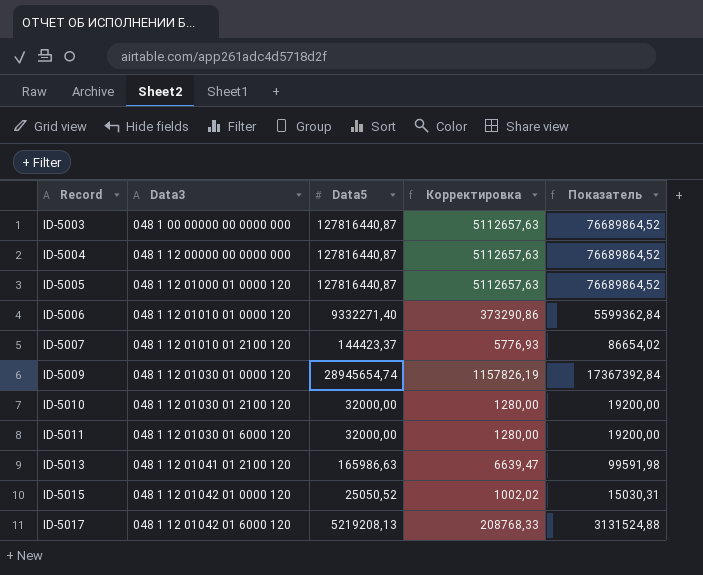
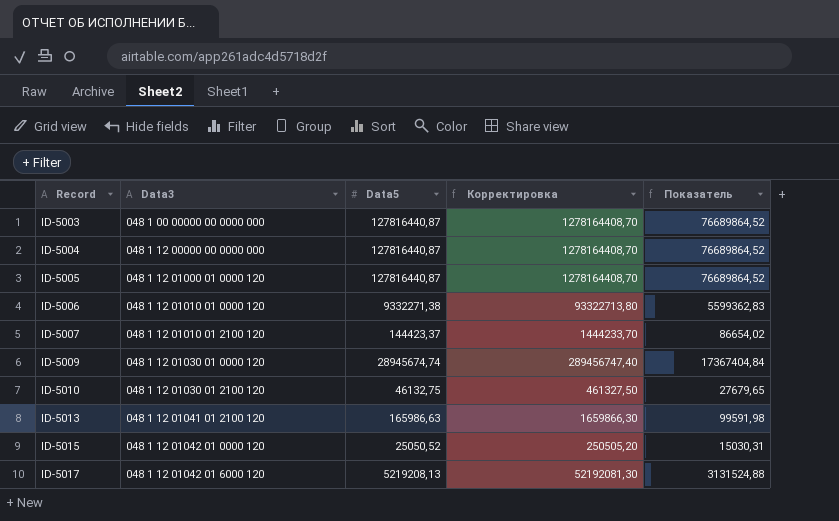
column Корректировка | formula: [Data5] * 0,04 -> [Data5] * 10
row ID-5011: 048 1 12 01030 01 6000 120 | 32000,00 | 1280,00 | 19200,00 -> none
ID-5006 | Data5: 9332271,40 -> 9332271,38
ID-5006 | Показатель: 5599362,84 -> 5599362,83
ID-5009 | Data5: 28945654,74 -> 28945674,74
ID-5009 | Показатель: 17367392,84 -> 17367404,84
ID-5010 | Data5: 32000,00 -> 46132,75
ID-5010 | Показатель: 19200,00 -> 27679,65

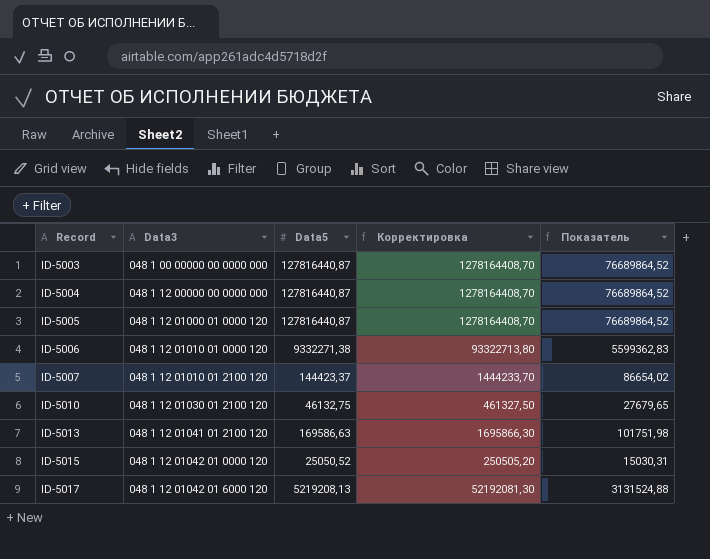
row ID-5009: 048 1 12 01030 01 0000 120 | 28945674,74 | 289456747,40 | 17367404,84 -> none
ID-5013 | Data5: 165986,63 -> 169586,63
ID-5013 | Корректировка: 1659866,30 -> 1695866,30
ID-5013 | Показатель: 99591,98 -> 101751,98

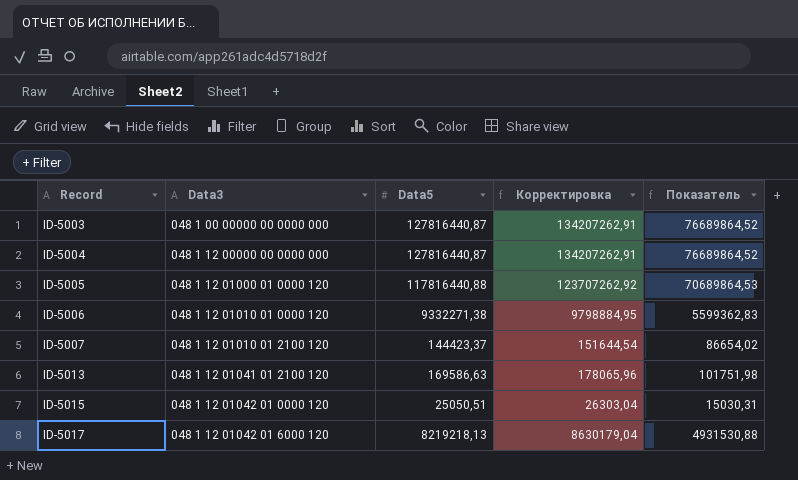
column Корректировка | formula: [Data5] * 10 -> [Data5] * 1,05
row ID-5010: 048 1 12 01030 01 2100 120 | 46132,75 | 461327,50 | 27679,65 -> none
ID-5005 | Data5: 127816440,87 -> 117816440,88
ID-5005 | Показатель: 76689864,52 -> 70689864,53
ID-5015 | Data5: 25050,52 -> 25050,51
ID-5017 | Data5: 5219208,13 -> 8219218,13
ID-5017 | Показатель: 3131524,88 -> 4931530,88

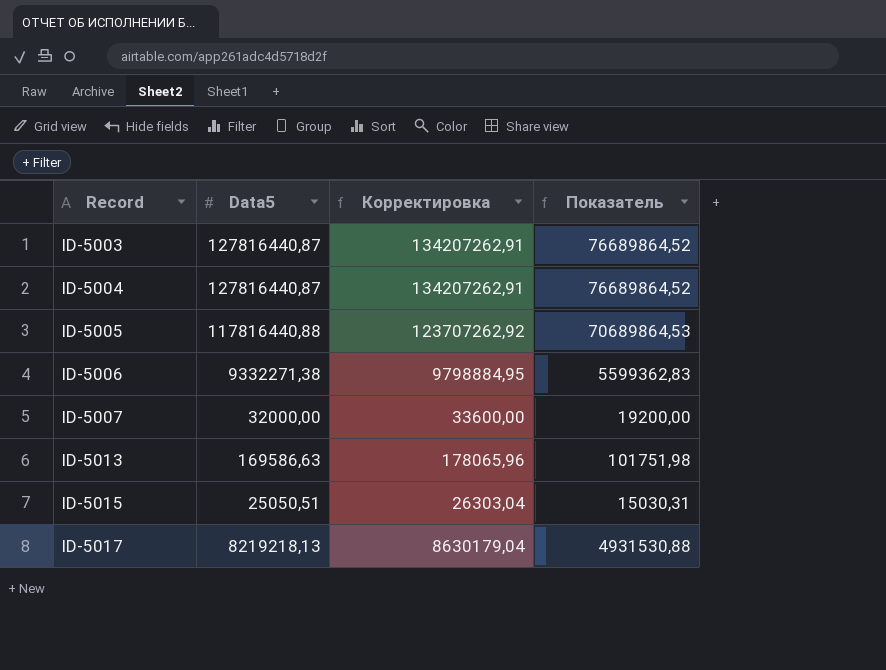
column Data3 | position: 2 -> none
ID-5007 | Data5: 144423,37 -> 32000,00
ID-5007 | Корректировка: 151644,54 -> 33600,00
ID-5007 | Показатель: 86654,02 -> 19200,00

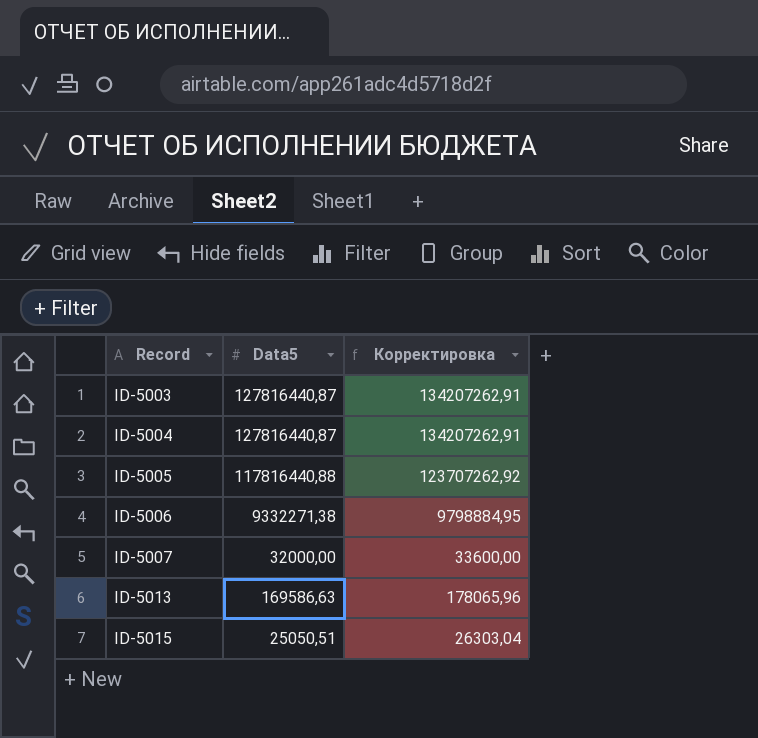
column Показатель | formula: [Data5] * 0,6 -> none
row ID-5017: 8219218,13 | 8630179,04 | 4931530,88 -> none

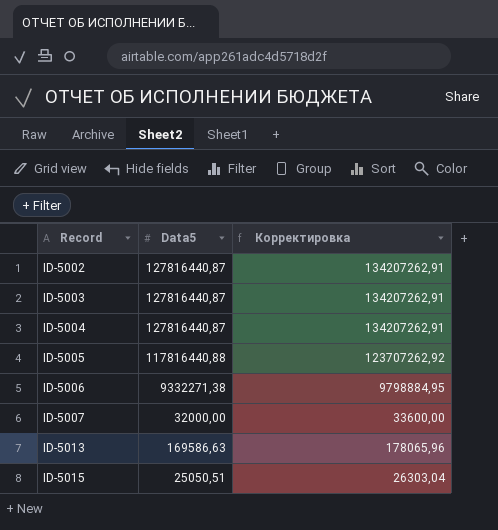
row ID-5002: none -> 127816440,87 | 134207262,91

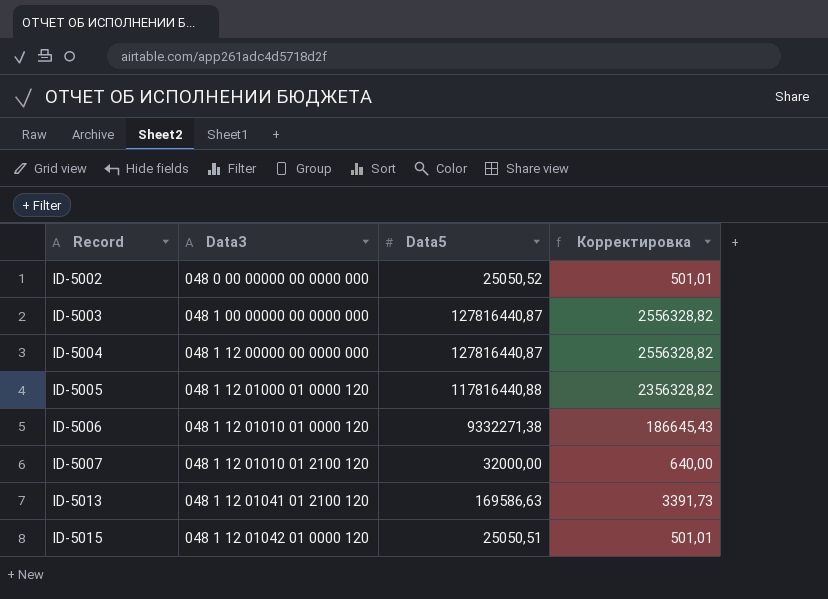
column Data3 | position: none -> 2
column Корректировка | formula: [Data5] * 1,05 -> [Data5] * 0,02
ID-5002 | Data5: 127816440,87 -> 25050,52

